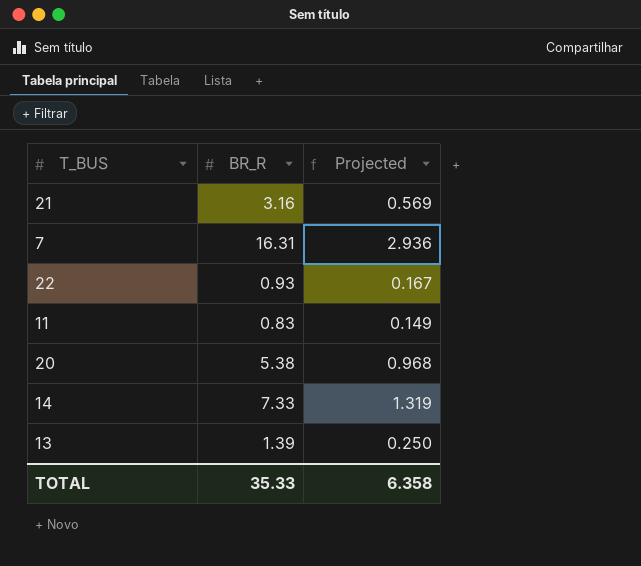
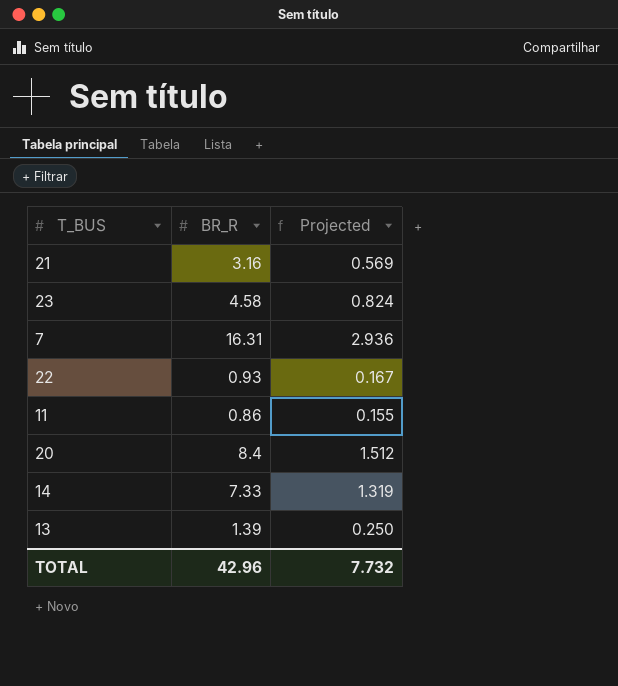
row 23: none -> 4.58 | 0.824
11 | BR_R: 0.83 -> 0.86
11 | Projected: 0.149 -> 0.155
20 | BR_R: 5.38 -> 8.4
20 | Projected: 0.968 -> 1.512
TOTAL | BR_R: 35.33 -> 42.96
TOTAL | Projected: 6.358 -> 7.732

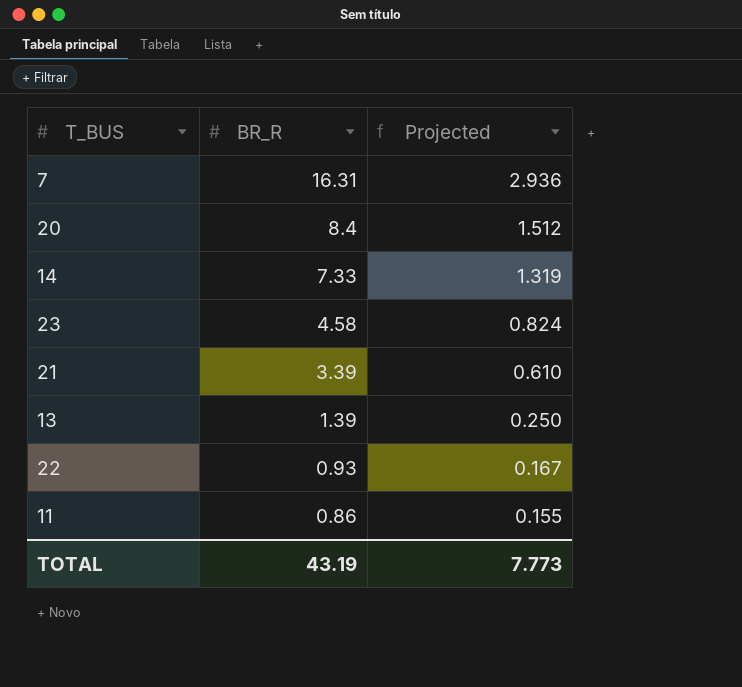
row order: none -> BR_R descending
21 | BR_R: 3.16 -> 3.39
21 | Projected: 0.569 -> 0.610
TOTAL | BR_R: 42.96 -> 43.19
TOTAL | Projected: 7.732 -> 7.773

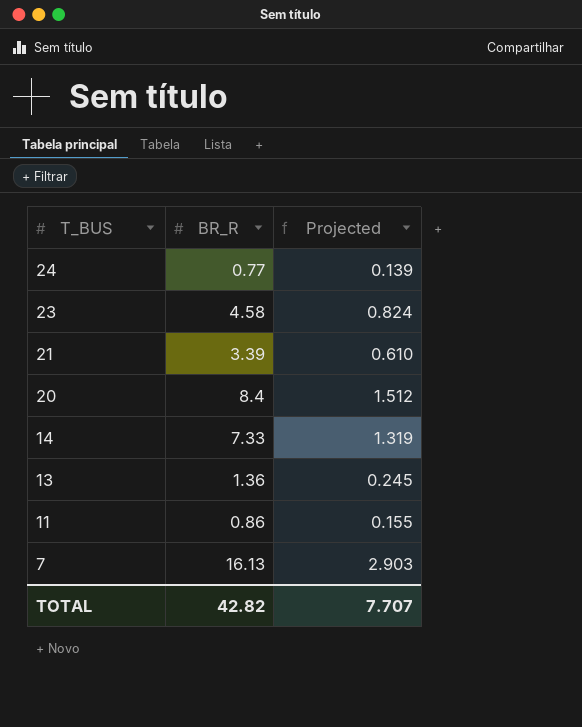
row order: BR_R descending -> T_BUS descending
row 22: 0.93 | 0.167 -> none
row 24: none -> 0.77 | 0.139
13 | BR_R: 1.39 -> 1.36
13 | Projected: 0.250 -> 0.245
7 | BR_R: 16.31 -> 16.13
7 | Projected: 2.936 -> 2.903
TOTAL | BR_R: 43.19 -> 42.82
TOTAL | Projected: 7.773 -> 7.707

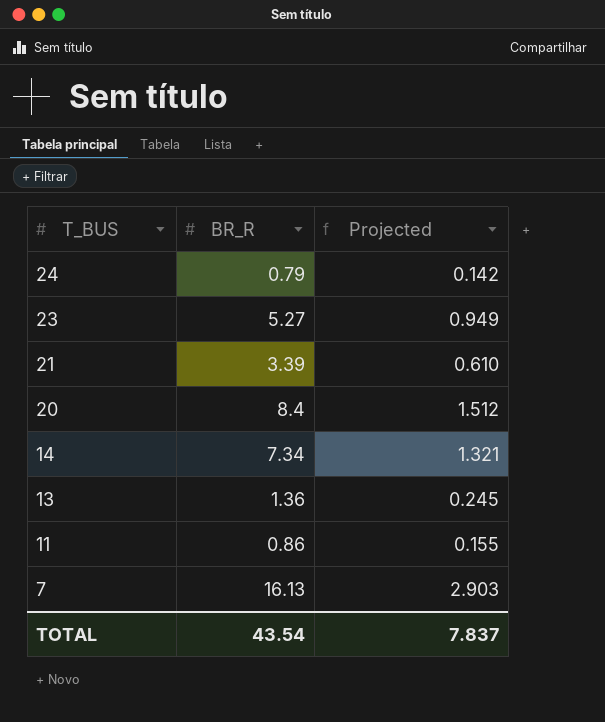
24 | BR_R: 0.77 -> 0.79
24 | Projected: 0.139 -> 0.142
23 | BR_R: 4.58 -> 5.27
23 | Projected: 0.824 -> 0.949
14 | BR_R: 7.33 -> 7.34
14 | Projected: 1.319 -> 1.321
TOTAL | BR_R: 42.82 -> 43.54
TOTAL | Projected: 7.707 -> 7.837

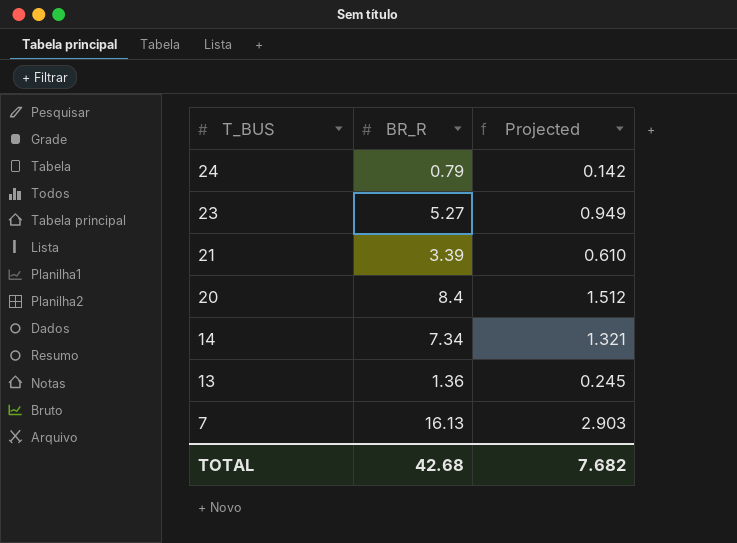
row 11: 0.86 | 0.155 -> none
TOTAL | BR_R: 43.54 -> 42.68
TOTAL | Projected: 7.837 -> 7.682

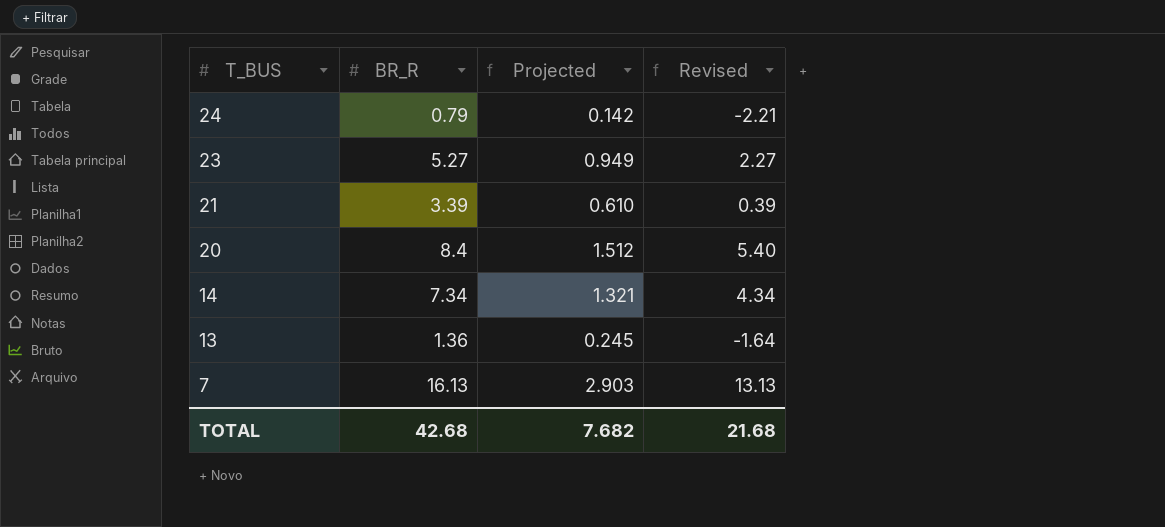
column Revised | formula: none -> [BR_R] - 3

